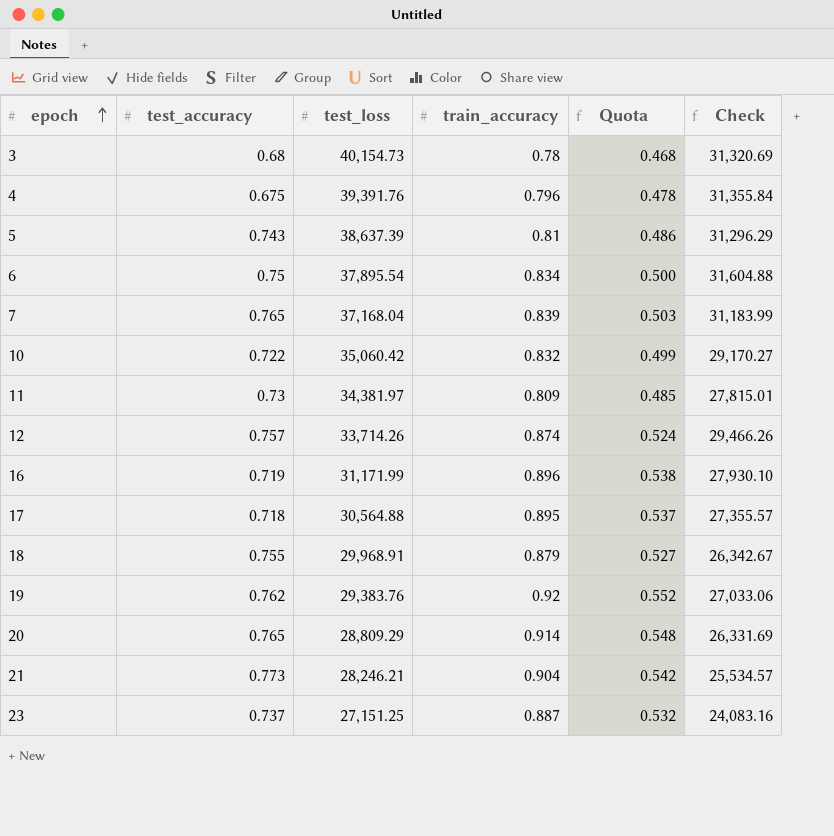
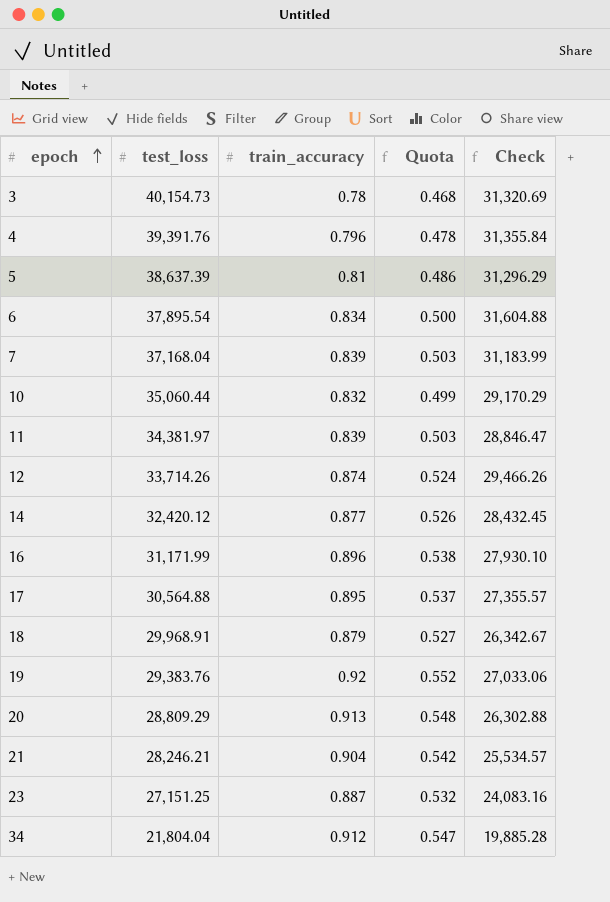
column test_accuracy | position: 2 -> none
10 | test_loss: 35,060.42 -> 35,060.44
10 | Check: 29,170.27 -> 29,170.29
11 | train_accuracy: 0.809 -> 0.839
11 | Quota: 0.485 -> 0.503
11 | Check: 27,815.01 -> 28,846.47
row 14: none -> 32,420.12 | 0.877 | 0.526 | 28,432.45
20 | train_accuracy: 0.914 -> 0.913
20 | Check: 26,331.69 -> 26,302.88
row 34: none -> 21,804.04 | 0.912 | 0.547 | 19,885.28

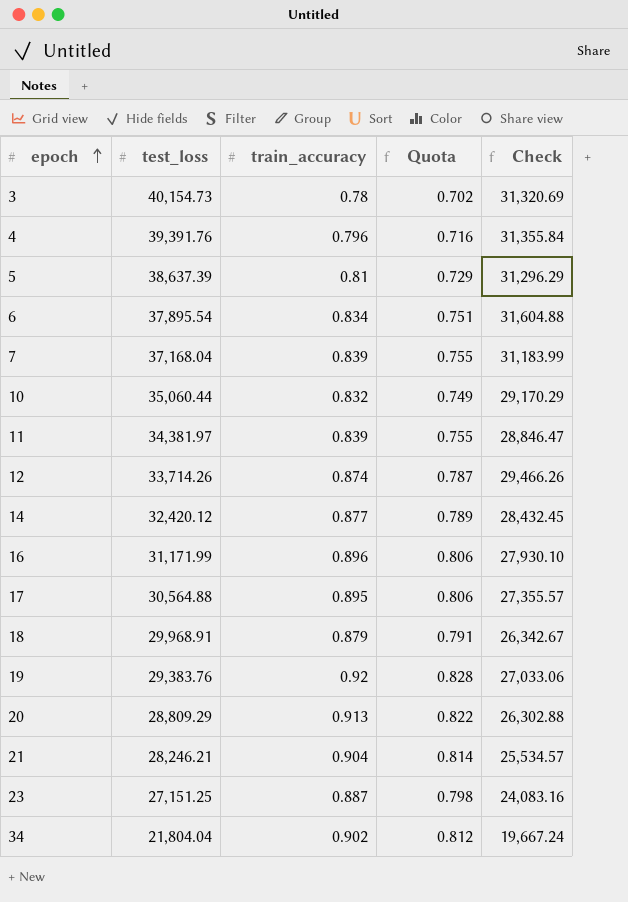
column Quota | formula: [train_accuracy] * 0.6 -> [train_accuracy] * 0.9
34 | train_accuracy: 0.912 -> 0.902
34 | Check: 19,885.28 -> 19,667.24

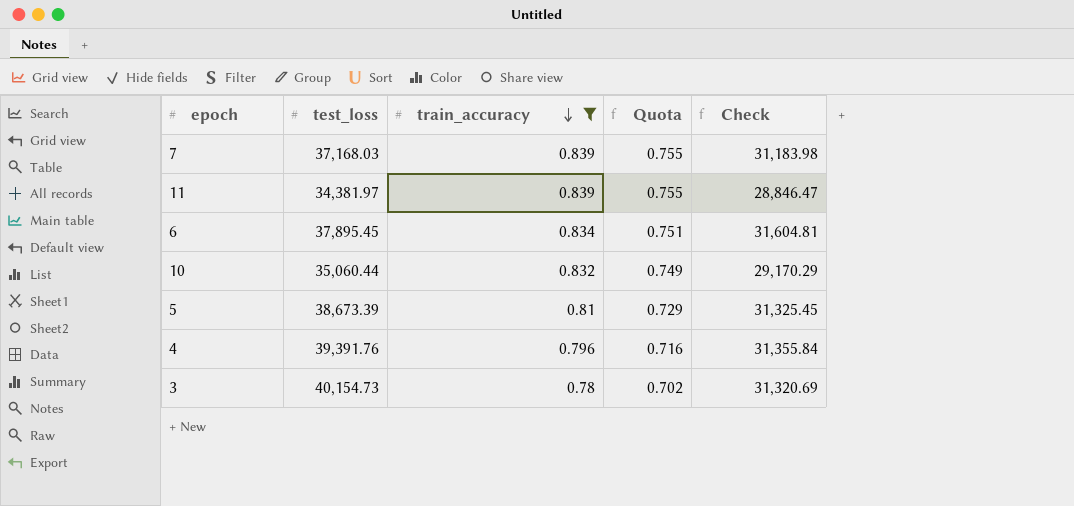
filter: none -> train_accuracy <= 0.839
row order: epoch ascending -> train_accuracy descending
7 | test_loss: 37,168.04 -> 37,168.03
7 | Check: 31,183.99 -> 31,183.98
6 | test_loss: 37,895.54 -> 37,895.45
6 | Check: 31,604.88 -> 31,604.81
5 | test_loss: 38,637.39 -> 38,673.39
5 | Check: 31,296.29 -> 31,325.45

